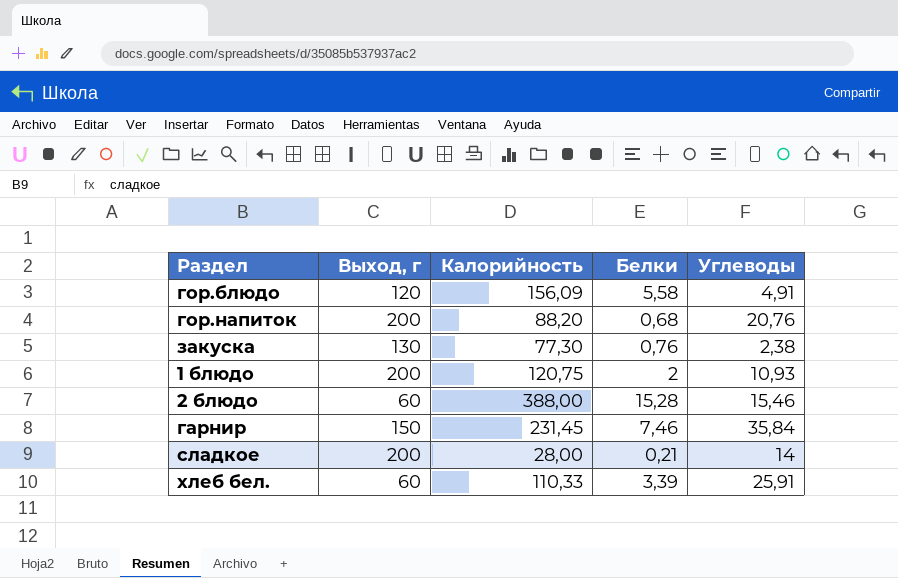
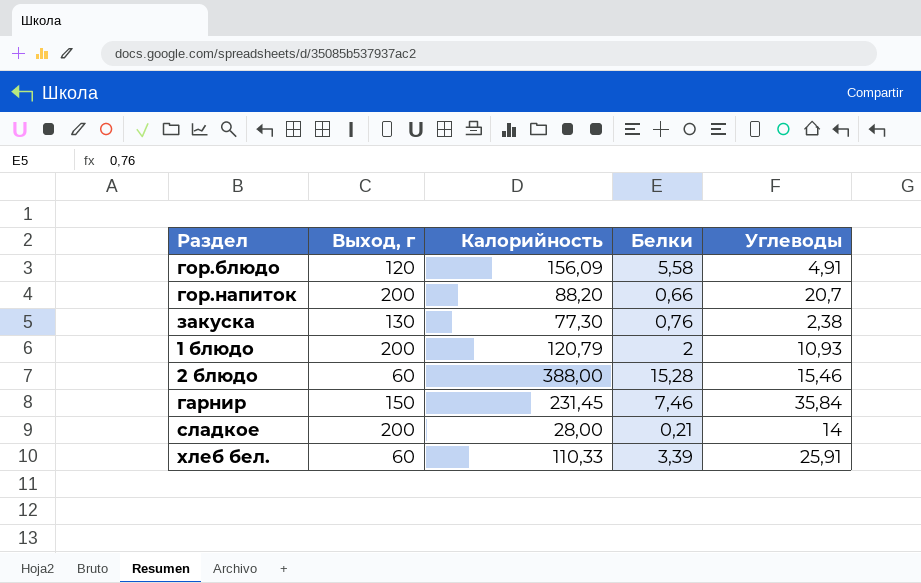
гор.напиток | Белки: 0,68 -> 0,66
гор.напиток | Углеводы: 20,76 -> 20,7
1 блюдо | Калорийность: 120,75 -> 120,79

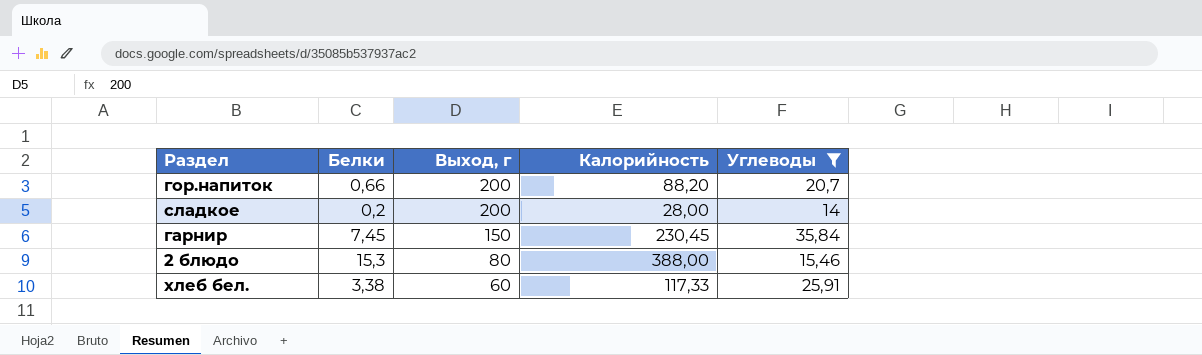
filter: none -> Углеводы >= 14
row order: none -> Выход, г descending
column Белки | position: 4 -> 2
сладкое | Белки: 0,21 -> 0,2
гарнир | Белки: 7,46 -> 7,45
гарнир | Калорийность: 231,45 -> 230,45
2 блюдо | Белки: 15,28 -> 15,3
2 блюдо | Выход, г: 60 -> 80
хлеб бел. | Белки: 3,39 -> 3,38
хлеб бел. | Калорийность: 110,33 -> 117,33

